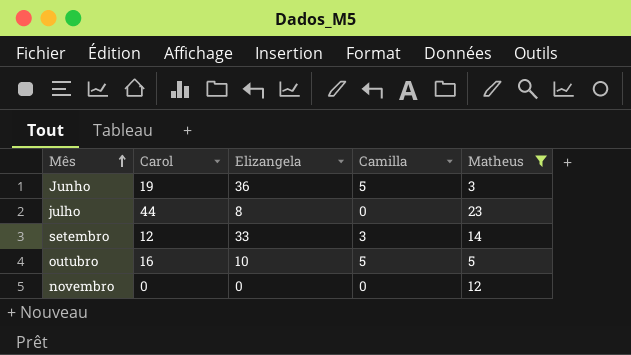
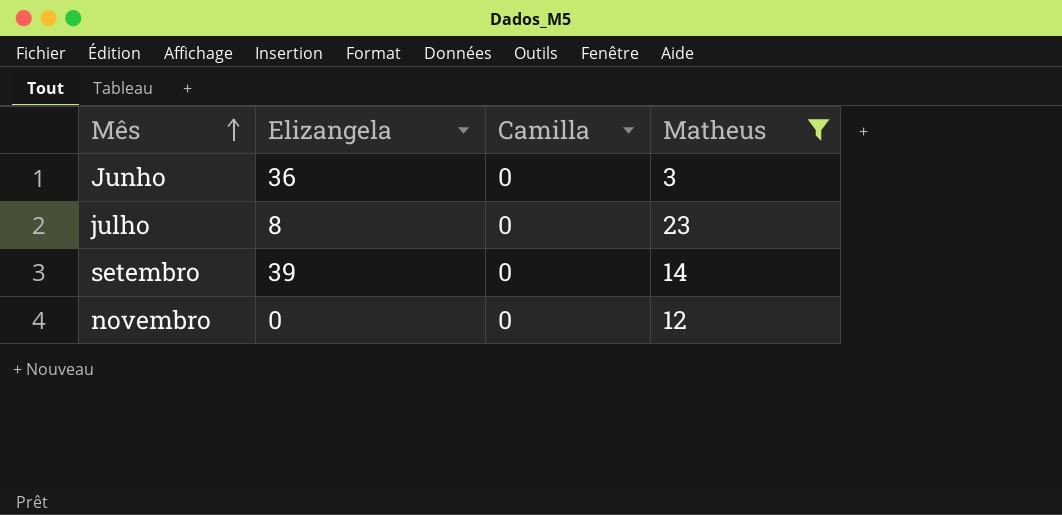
column Carol | position: 2 -> none
row outubro: 16 | 10 | 5 | 5 -> none
Junho | Camilla: 5 -> 0
setembro | Elizangela: 33 -> 39
setembro | Camilla: 3 -> 0

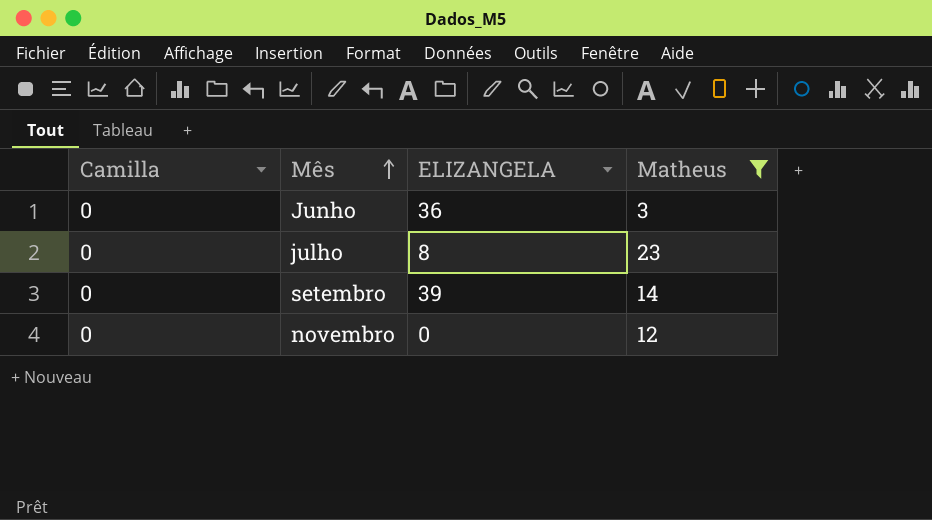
column Camilla | position: 3 -> 1
column name: Elizangela -> ELIZANGELA

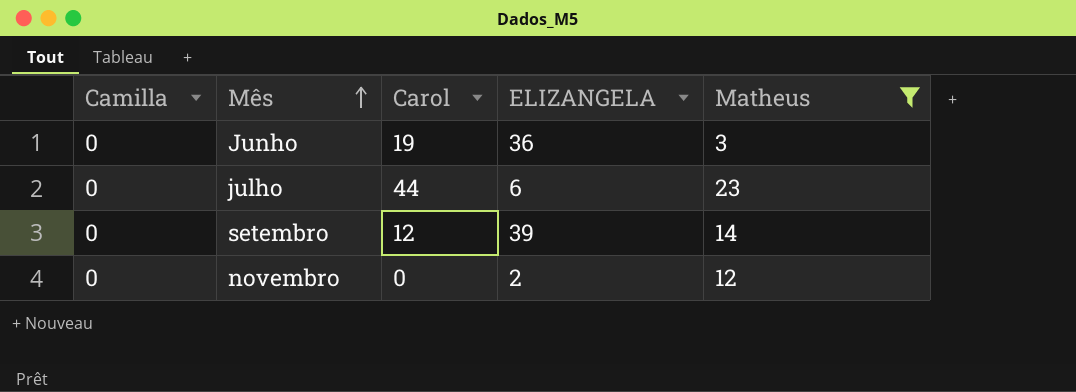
column Carol | position: none -> 3
julho | ELIZANGELA: 8 -> 6
novembro | ELIZANGELA: 0 -> 2

